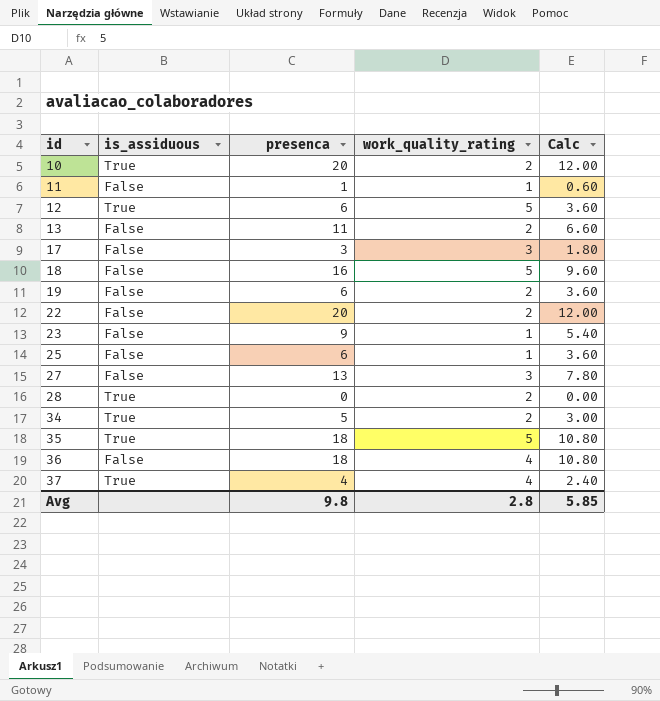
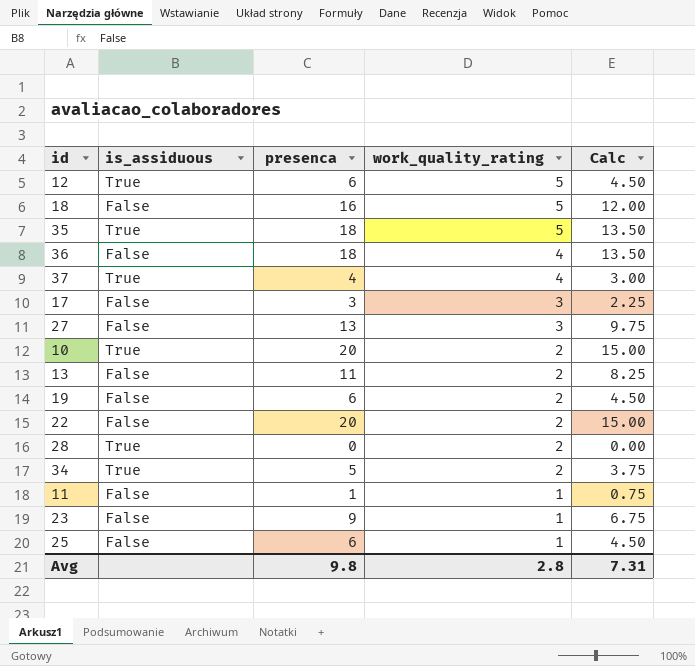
row order: id ascending -> work_quality_rating descending
column Calc | formula: [presenca] * 0.6 -> [presenca] * 0.75
Avg | Calc: 5.85 -> 7.31

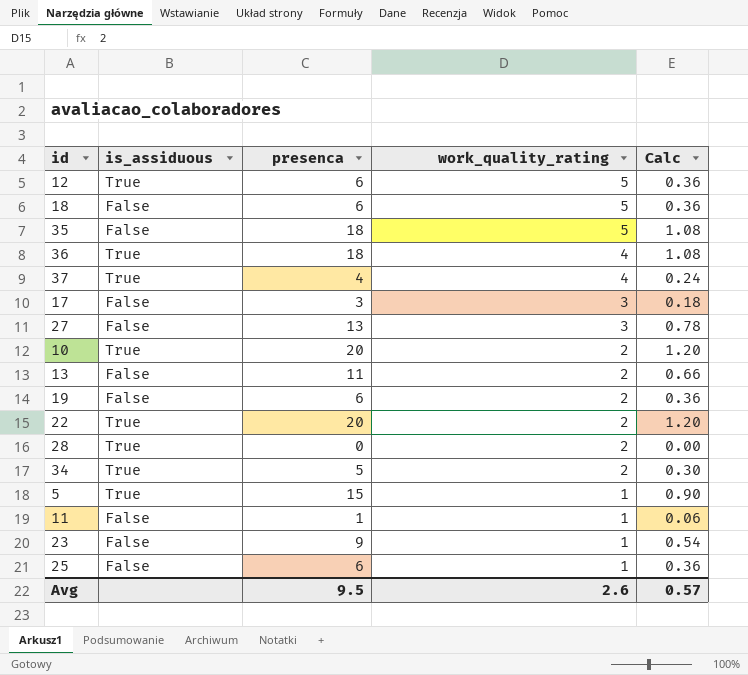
column Calc | formula: [presenca] * 0.75 -> [presenca] * 0.06
18 | presenca: 16 -> 6
35 | is_assiduous: True -> False
36 | is_assiduous: False -> True
22 | is_assiduous: False -> True
row 5: none -> True | 15 | 1 | 0.90
Avg | presenca: 9.8 -> 9.5
Avg | work_quality_rating: 2.8 -> 2.6
Avg | Calc: 7.31 -> 0.57

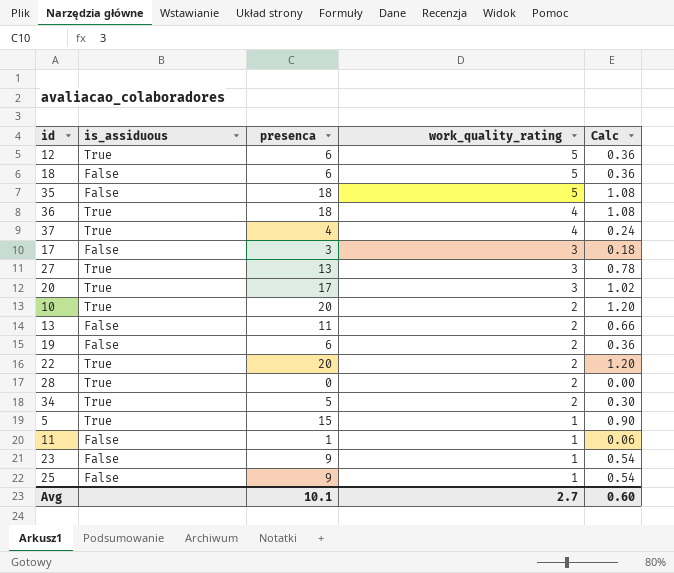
27 | is_assiduous: False -> True
row 20: none -> True | 17 | 3 | 1.02
25 | presenca: 6 -> 9
25 | Calc: 0.36 -> 0.54
Avg | presenca: 9.5 -> 10.1
Avg | work_quality_rating: 2.6 -> 2.7
Avg | Calc: 0.57 -> 0.60

